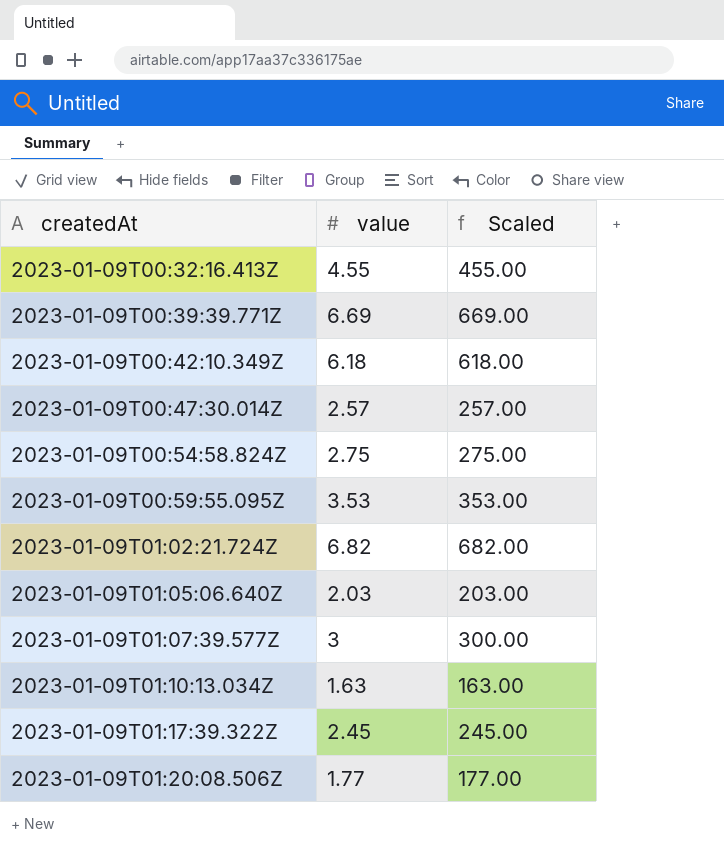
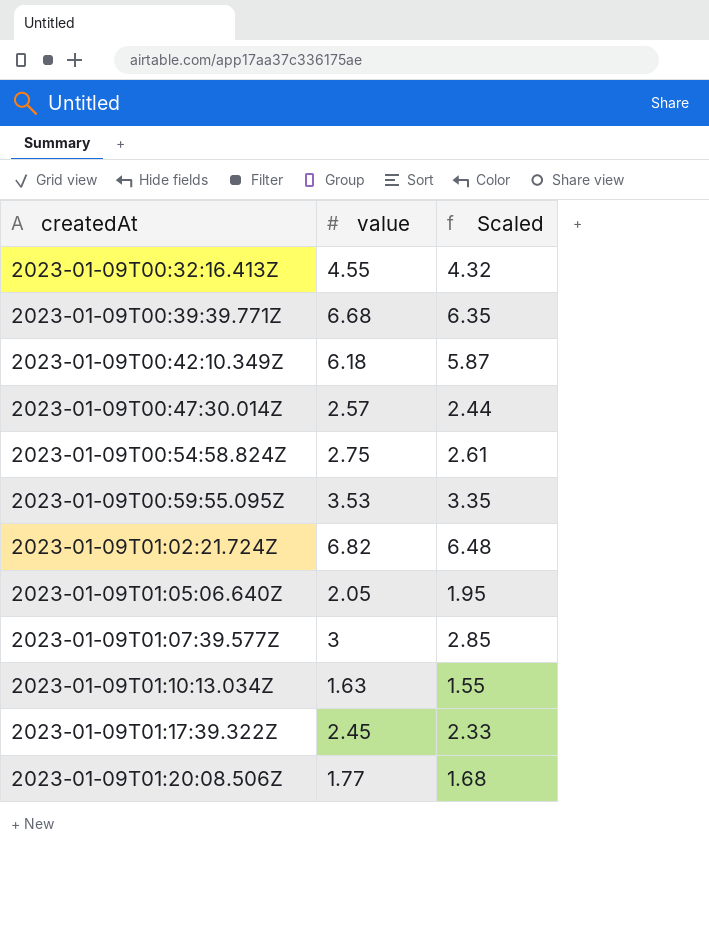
column Scaled | formula: [value] * 100 -> [value] * 0.95
2023-01-09T00:39:39.771Z | value: 6.69 -> 6.68
2023-01-09T01:05:06.640Z | value: 2.03 -> 2.05

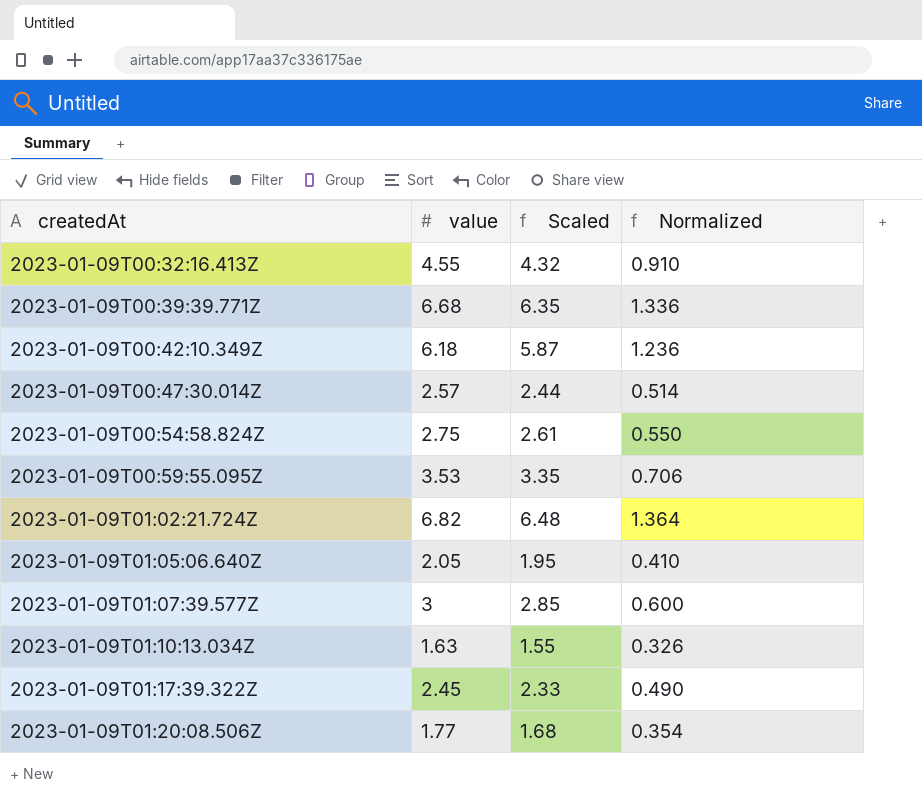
column Normalized | formula: none -> [value] * 0.2

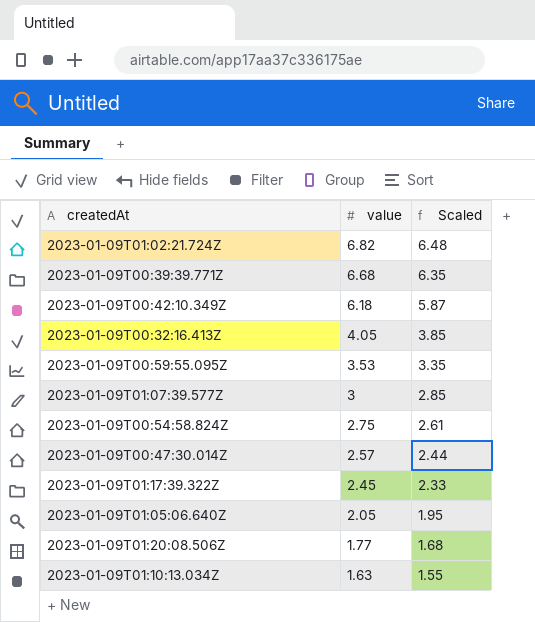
row order: createdAt ascending -> value descending
column Normalized | formula: [value] * 0.2 -> none
2023-01-09T00:32:16.413Z | value: 4.55 -> 4.05
2023-01-09T00:32:16.413Z | Scaled: 4.32 -> 3.85

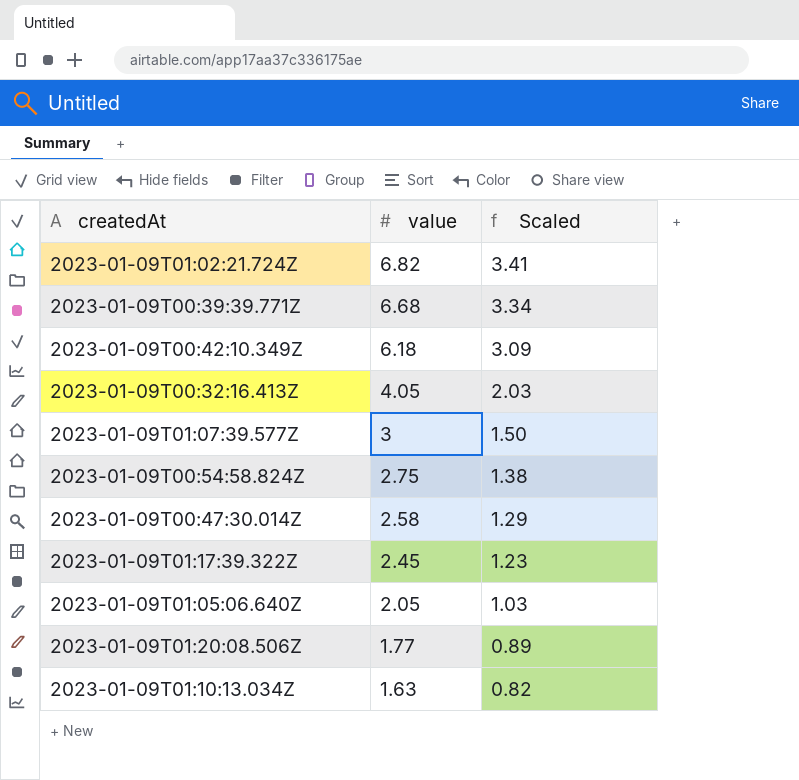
column Scaled | formula: [value] * 0.95 -> [value] * 0.5
row 2023-01-09T00:59:55.095Z: 3.53 | 3.35 -> none
2023-01-09T00:47:30.014Z | value: 2.57 -> 2.58

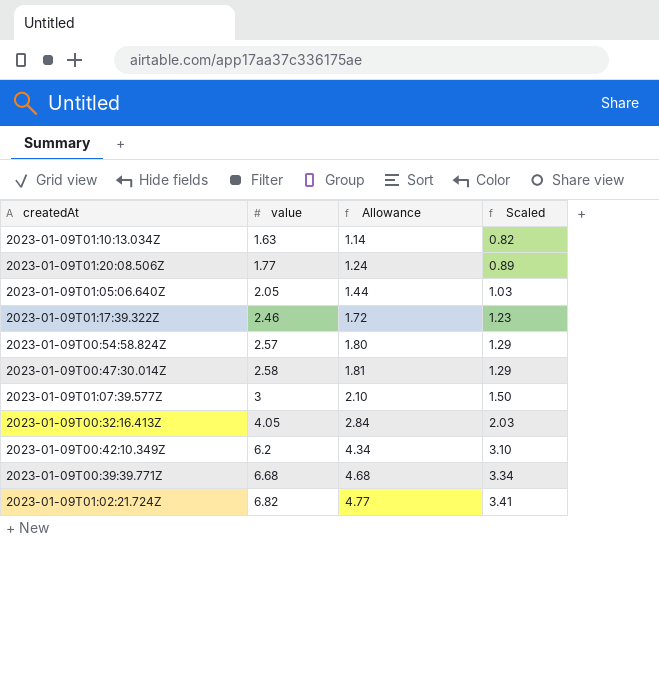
row order: value descending -> value ascending
column Allowance | formula: none -> [value] * 0.7
2023-01-09T01:17:39.322Z | value: 2.45 -> 2.46
2023-01-09T00:54:58.824Z | value: 2.75 -> 2.57
2023-01-09T00:54:58.824Z | Scaled: 1.38 -> 1.29
2023-01-09T00:42:10.349Z | value: 6.18 -> 6.2
2023-01-09T00:42:10.349Z | Scaled: 3.09 -> 3.10

